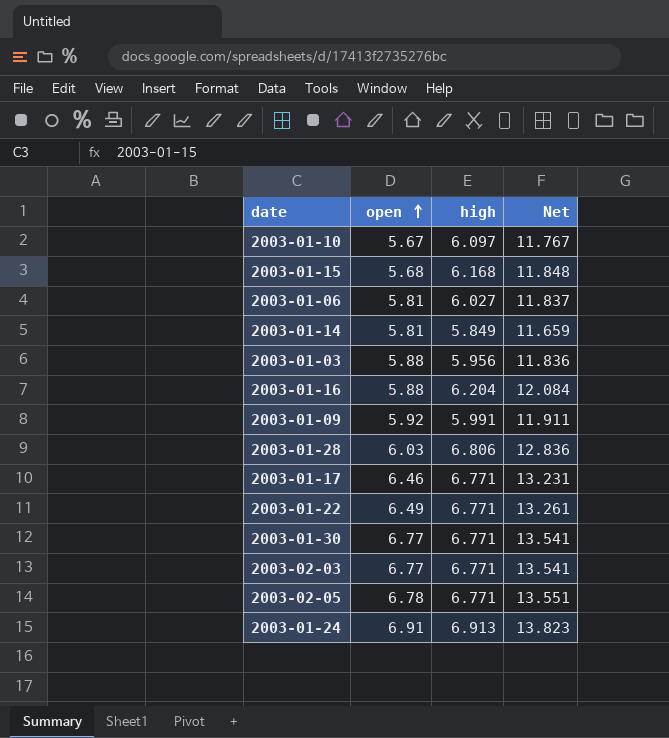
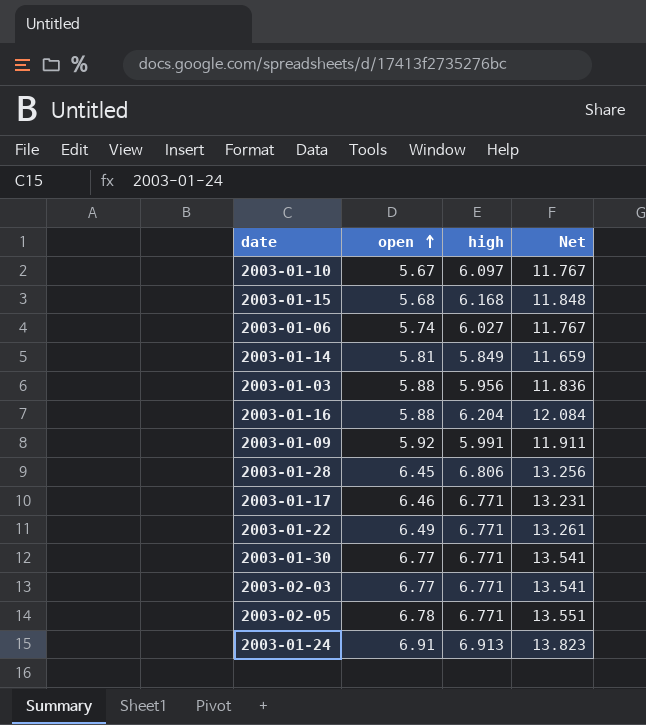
2003-01-06 | open: 5.81 -> 5.74
2003-01-06 | Net: 11.837 -> 11.767
2003-01-28 | open: 6.03 -> 6.45
2003-01-28 | Net: 12.836 -> 13.256

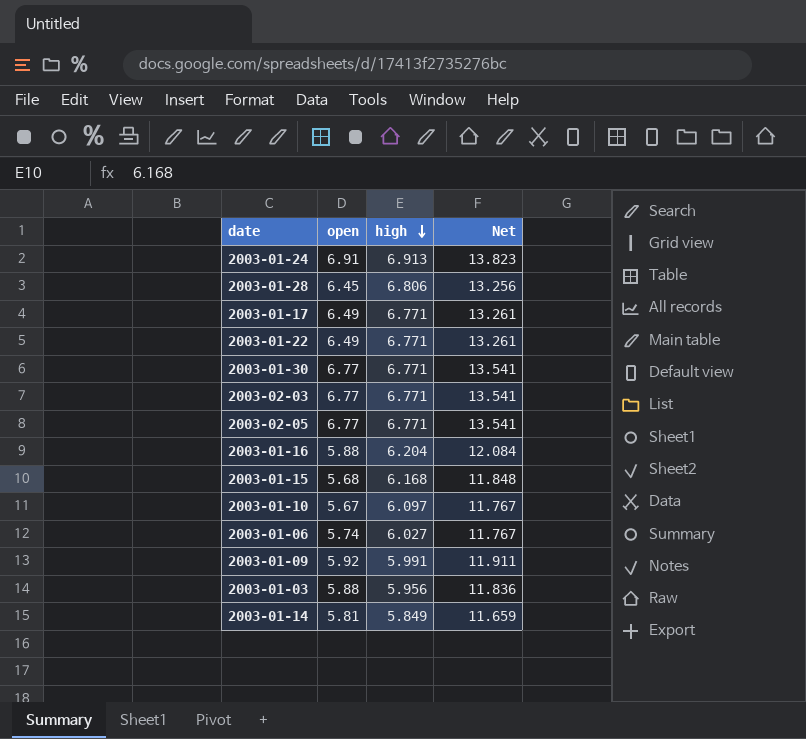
row order: open ascending -> high descending
2003-01-17 | open: 6.46 -> 6.49
2003-01-17 | Net: 13.231 -> 13.261
2003-02-05 | open: 6.78 -> 6.77
2003-02-05 | Net: 13.551 -> 13.541

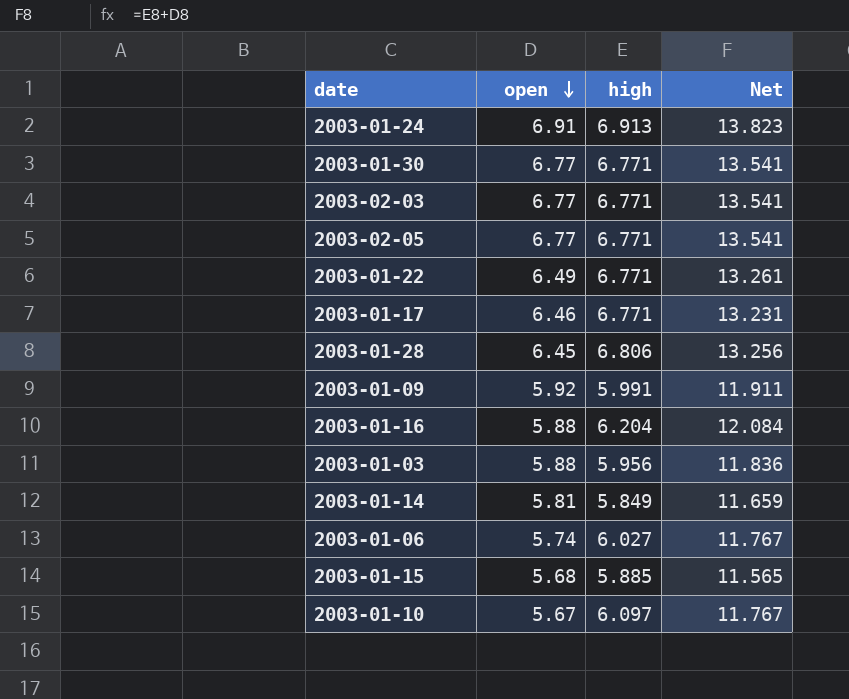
row order: high descending -> open descending
2003-01-17 | open: 6.49 -> 6.46
2003-01-17 | Net: 13.261 -> 13.231
2003-01-15 | high: 6.168 -> 5.885
2003-01-15 | Net: 11.848 -> 11.565

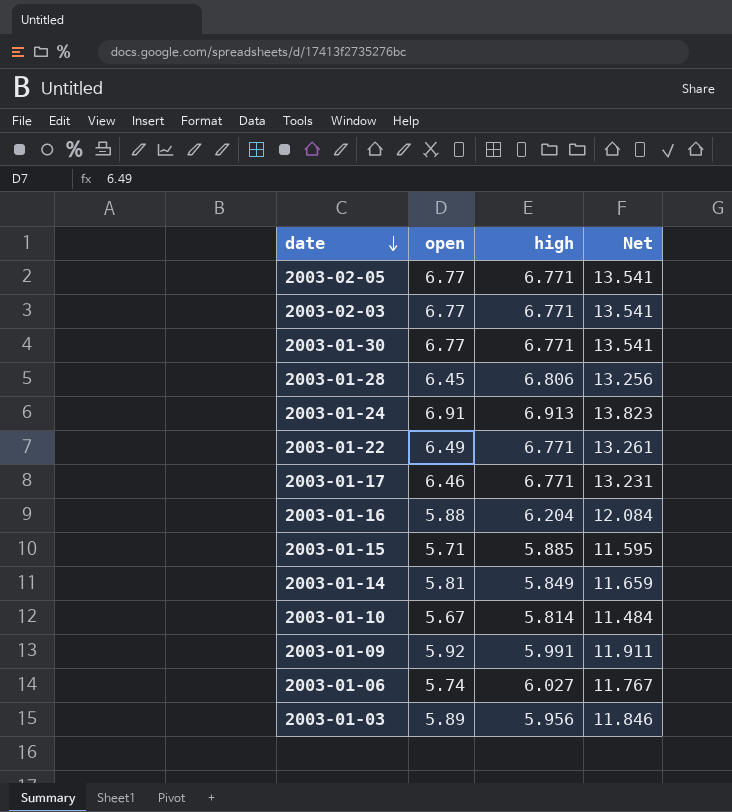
row order: open descending -> date descending
2003-01-15 | open: 5.68 -> 5.71
2003-01-15 | Net: 11.565 -> 11.595
2003-01-10 | high: 6.097 -> 5.814
2003-01-10 | Net: 11.767 -> 11.484
2003-01-03 | open: 5.88 -> 5.89
2003-01-03 | Net: 11.836 -> 11.846

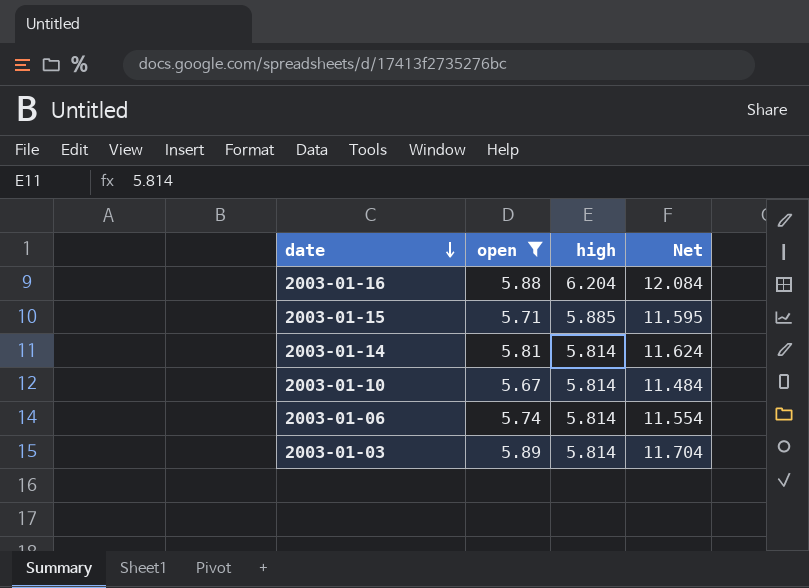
filter: none -> open <= 5.89
2003-01-14 | high: 5.849 -> 5.814
2003-01-14 | Net: 11.659 -> 11.624
2003-01-06 | high: 6.027 -> 5.814
2003-01-06 | Net: 11.767 -> 11.554
2003-01-03 | high: 5.956 -> 5.814
2003-01-03 | Net: 11.846 -> 11.704

